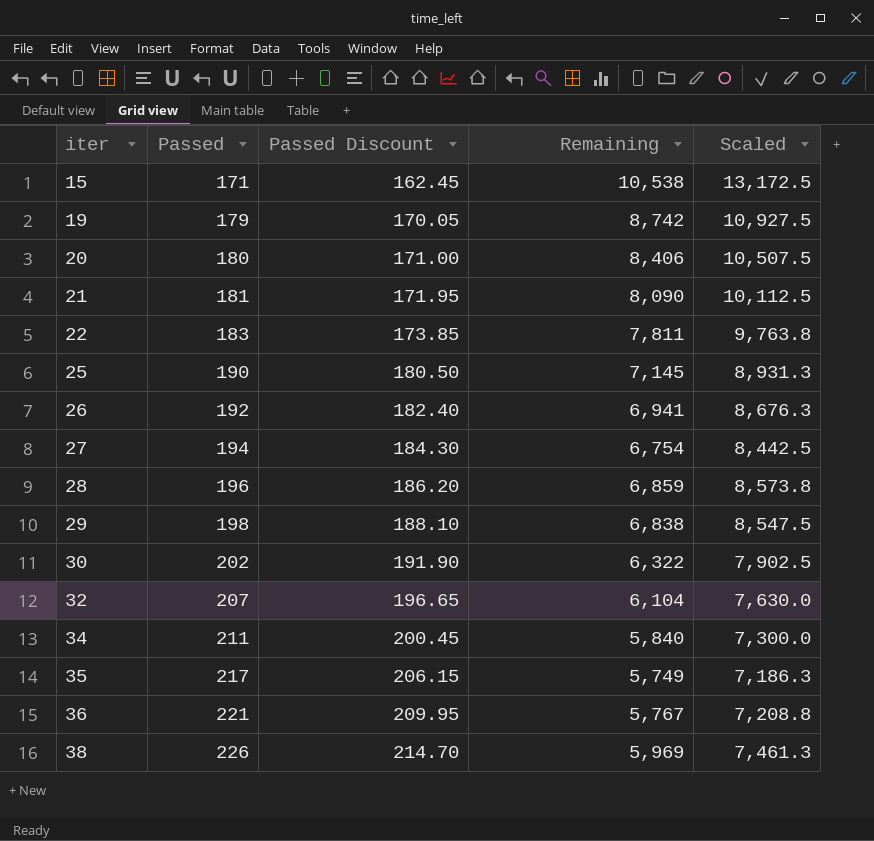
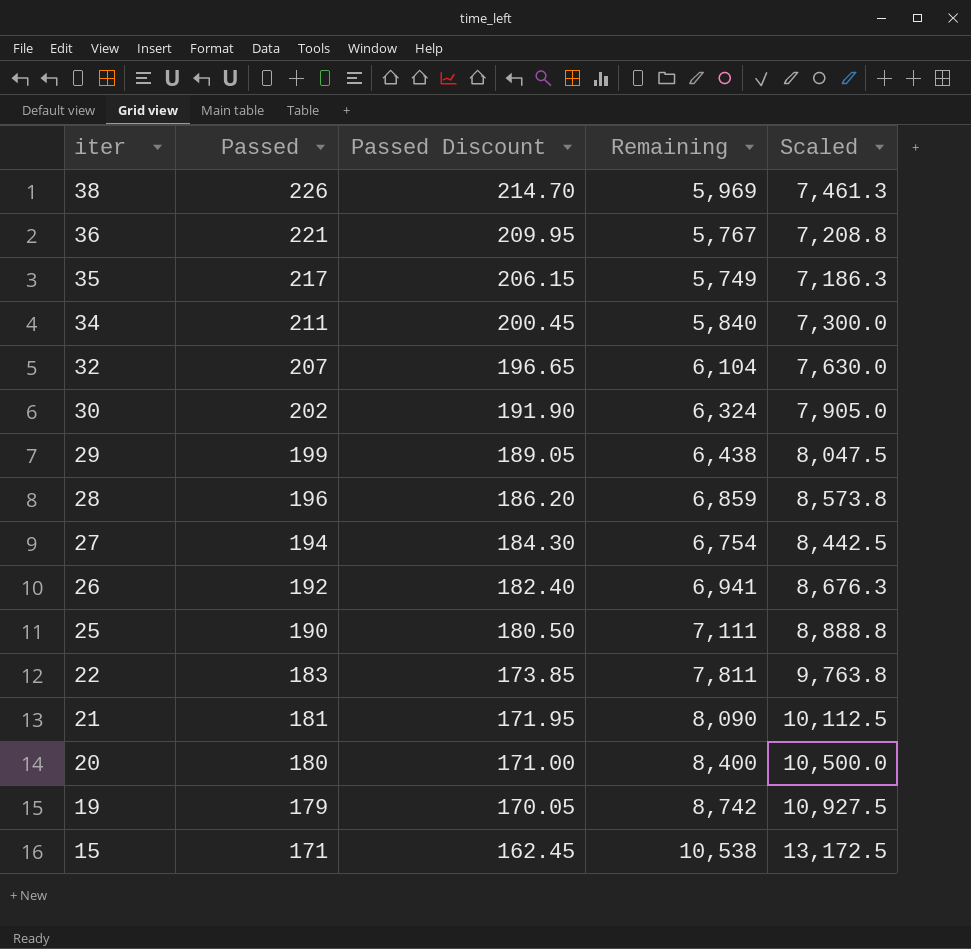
row order: iter ascending -> iter descending
30 | Remaining: 6,322 -> 6,324
30 | Scaled: 7,902.5 -> 7,905.0
29 | Passed: 198 -> 199
29 | Passed Discount: 188.10 -> 189.05
29 | Remaining: 6,838 -> 6,438
29 | Scaled: 8,547.5 -> 8,047.5
25 | Remaining: 7,145 -> 7,111
25 | Scaled: 8,931.3 -> 8,888.8
20 | Remaining: 8,406 -> 8,400
20 | Scaled: 10,507.5 -> 10,500.0

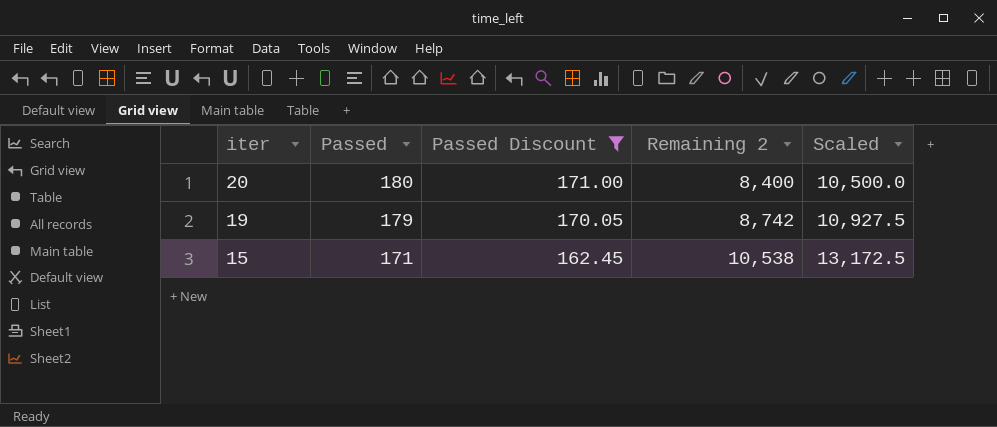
filter: none -> Passed Discount <= 171.00
column name: Remaining -> Remaining 2

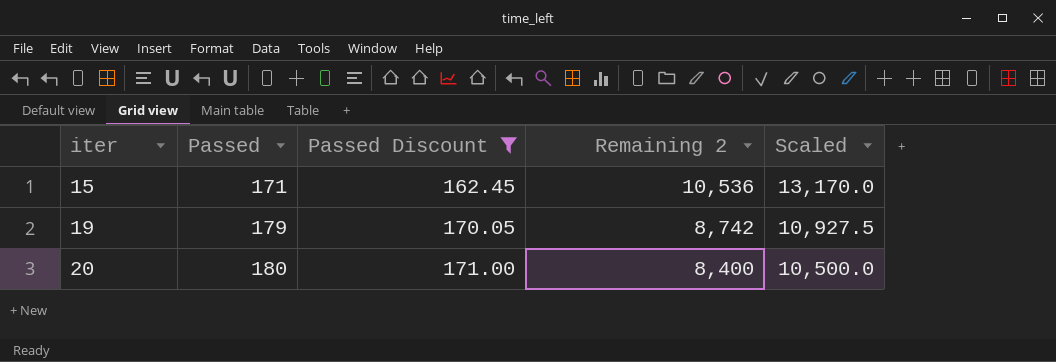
row order: iter descending -> iter ascending
15 | Remaining 2: 10,538 -> 10,536
15 | Scaled: 13,172.5 -> 13,170.0

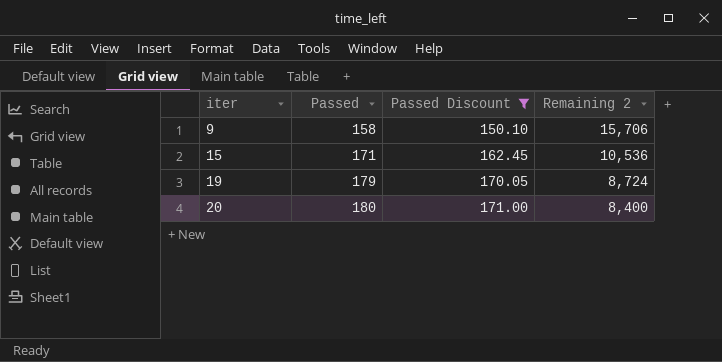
column Scaled | formula: [Remaining 2] * 1.25 -> none
row 9: none -> 158 | 150.10 | 15,706
19 | Remaining 2: 8,742 -> 8,724

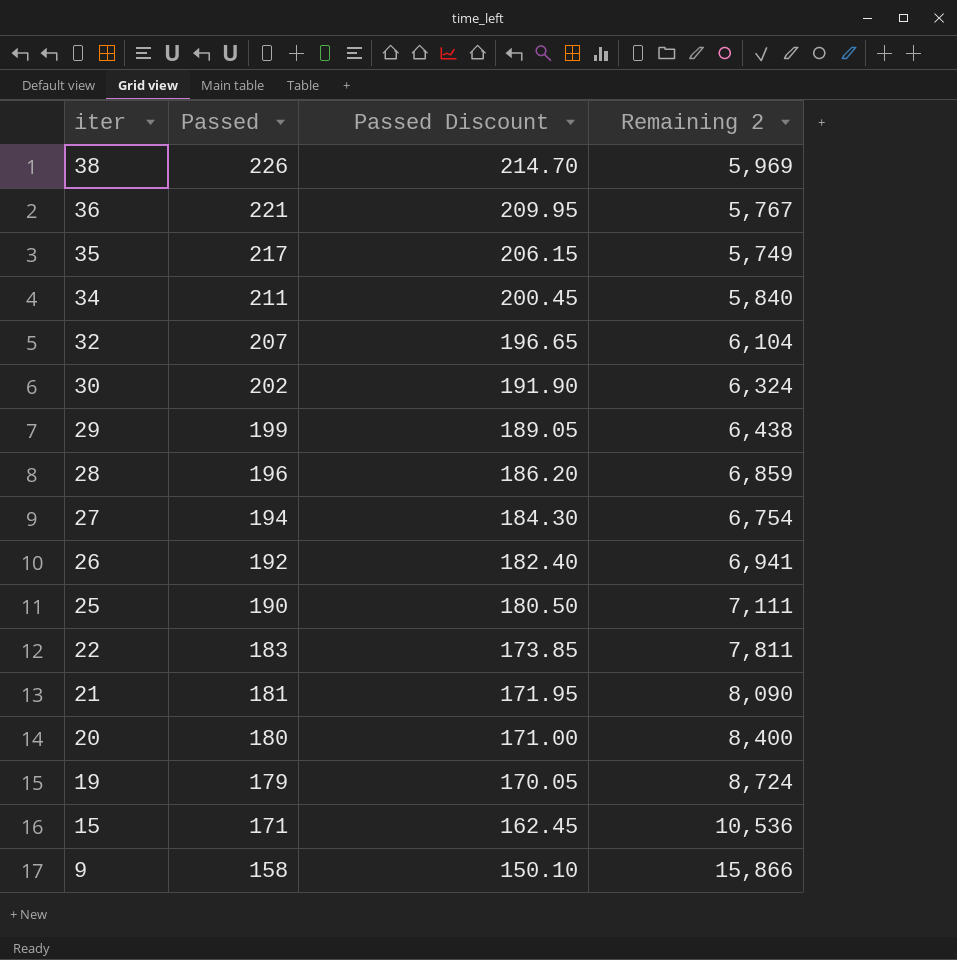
filter: Passed Discount <= 171.00 -> none
row order: iter ascending -> iter descending
9 | Remaining 2: 15,706 -> 15,866

